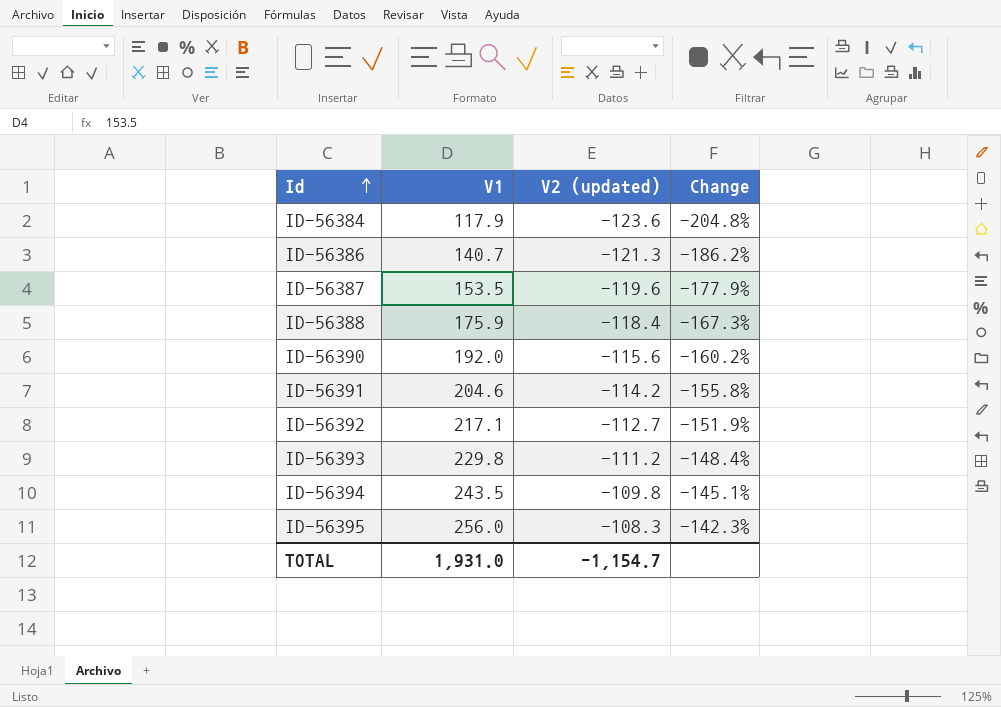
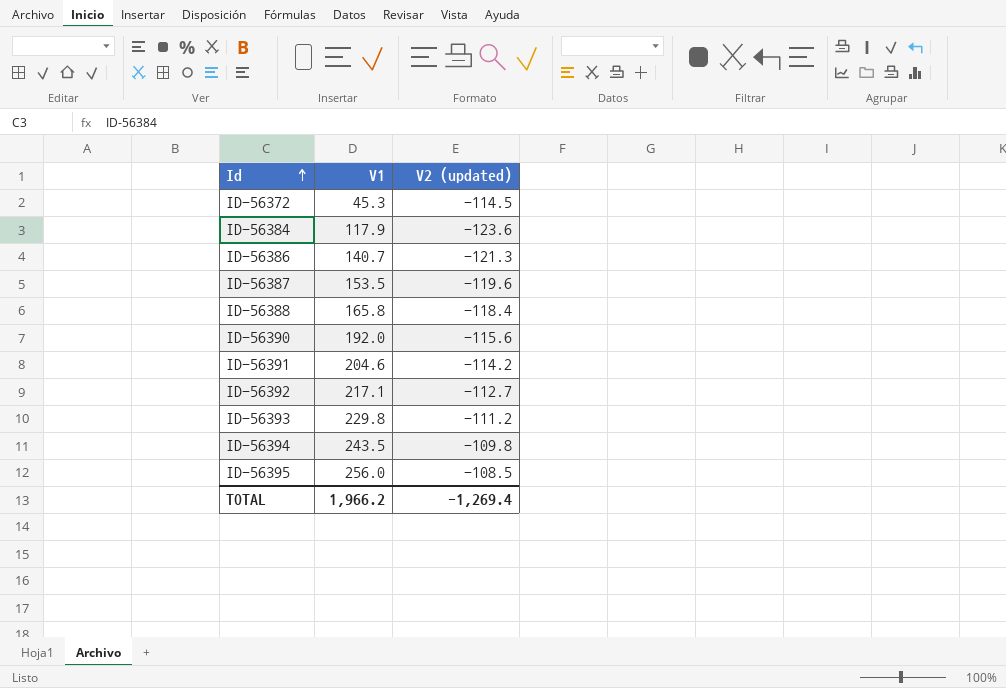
column Change | formula: ([V2 (updated)] - [V1]) / [V1] -> none
row ID-56372: none -> 45.3 | -114.5
ID-56388 | V1: 175.9 -> 165.8
ID-56395 | V2 (updated): -108.3 -> -108.5
TOTAL | V1: 1,931.0 -> 1,966.2
TOTAL | V2 (updated): -1,154.7 -> -1,269.4

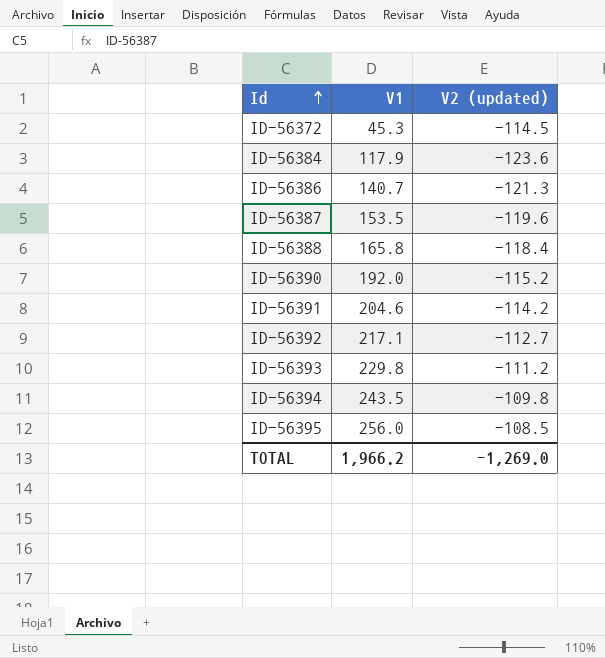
ID-56390 | V2 (updated): -115.6 -> -115.2
TOTAL | V2 (updated): -1,269.4 -> -1,269.0

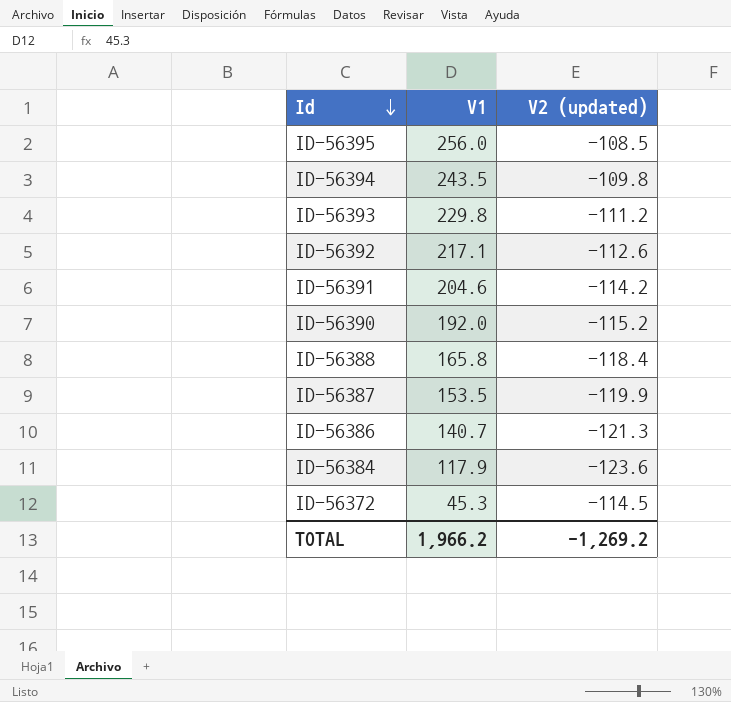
row order: Id ascending -> Id descending
ID-56392 | V2 (updated): -112.7 -> -112.6
ID-56387 | V2 (updated): -119.6 -> -119.9
TOTAL | V2 (updated): -1,269.0 -> -1,269.2

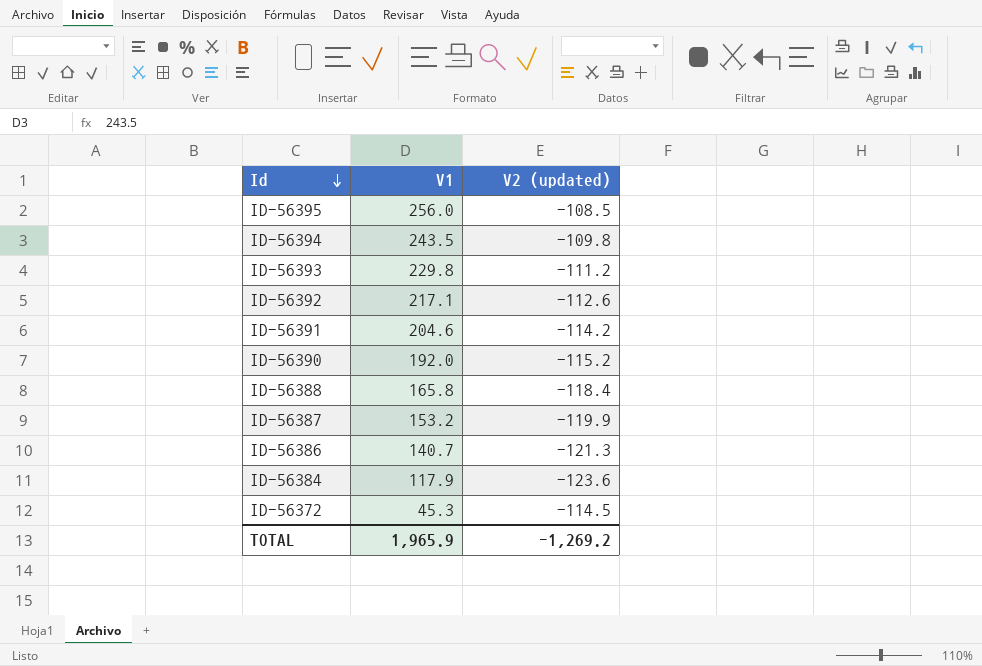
ID-56387 | V1: 153.5 -> 153.2
TOTAL | V1: 1,966.2 -> 1,965.9

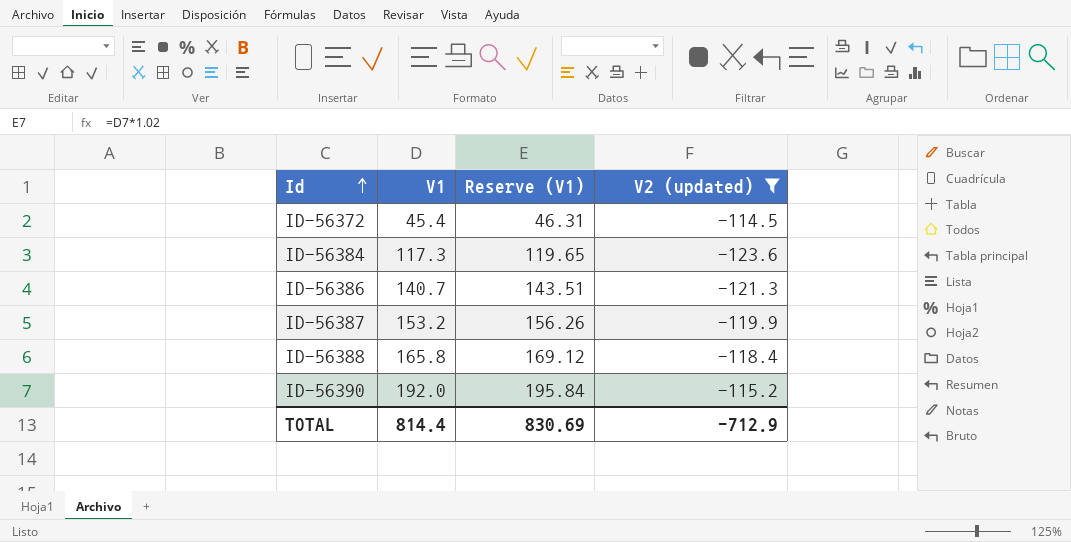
filter: none -> V2 (updated) <= -114.5
row order: Id descending -> Id ascending
column Reserve (V1) | formula: none -> [V1] * 1.02
ID-56372 | V1: 45.3 -> 45.4
ID-56384 | V1: 117.9 -> 117.3
TOTAL | V1: 1,965.9 -> 814.4
TOTAL | V2 (updated): -1,269.2 -> -712.9

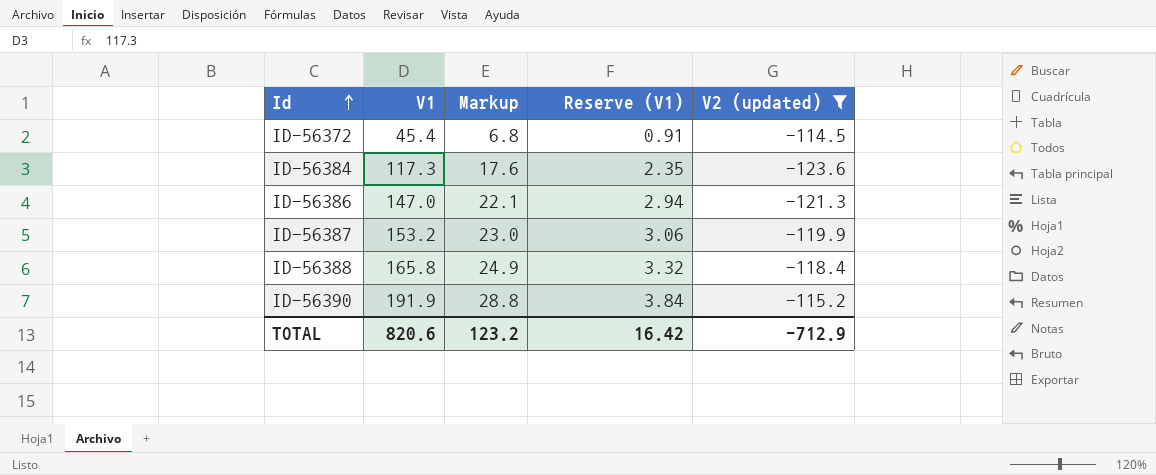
column Markup | formula: none -> [V1] * 0.15
column Reserve (V1) | formula: [V1] * 1.02 -> [V1] * 0.02
ID-56386 | V1: 140.7 -> 147.0
ID-56390 | V1: 192.0 -> 191.9
TOTAL | V1: 814.4 -> 820.6
TOTAL | Reserve (V1): 830.69 -> 16.42

